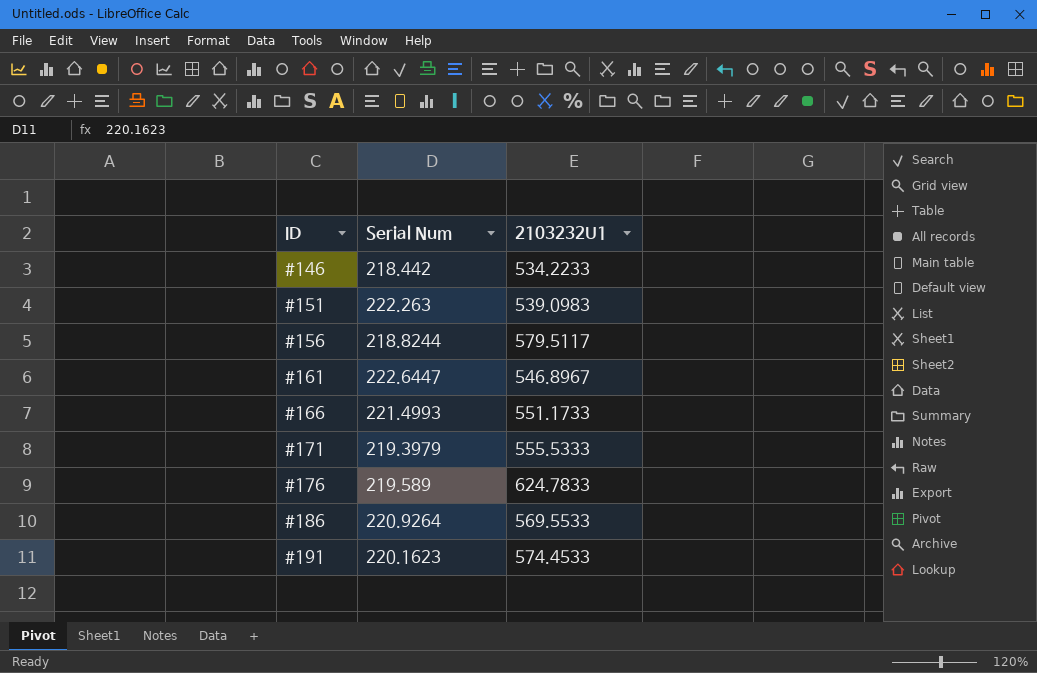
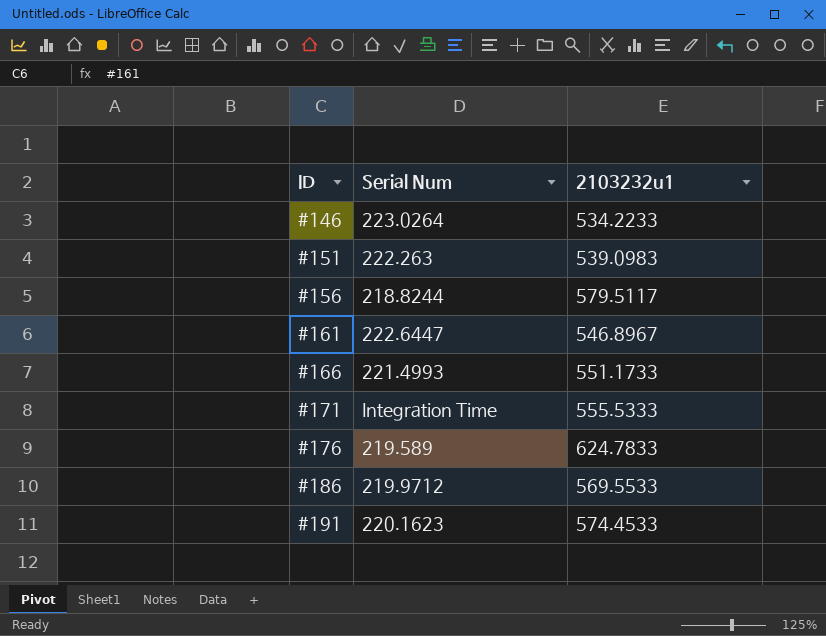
column name: 2103232U1 -> 2103232u1
#146 | Serial Num: 218.442 -> 223.0264
#171 | Serial Num: 219.3979 -> Integration Time
#186 | Serial Num: 220.9264 -> 219.9712

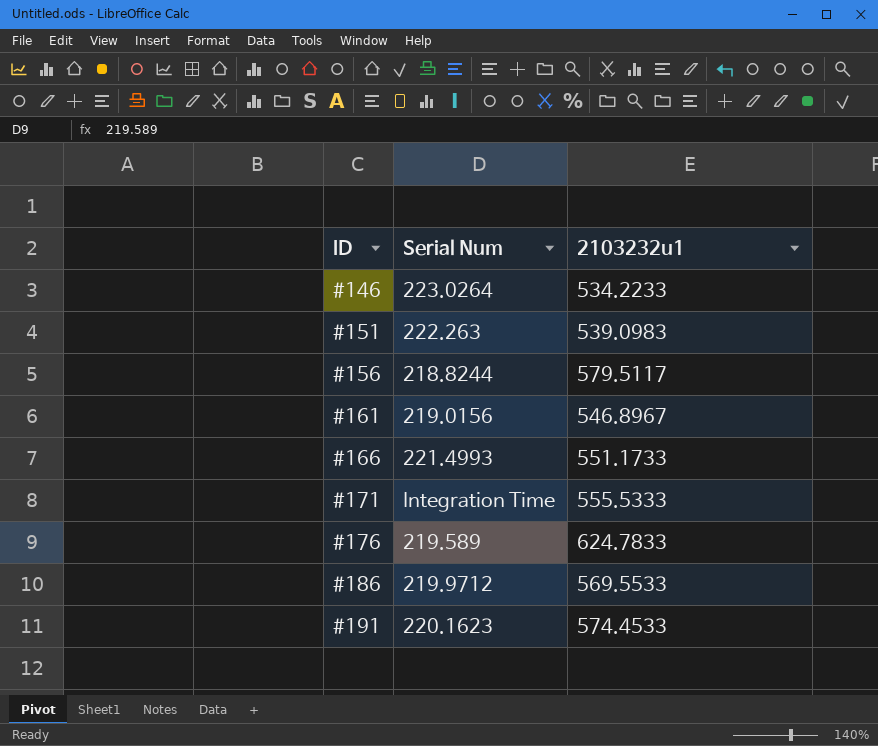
#161 | Serial Num: 222.6447 -> 219.0156

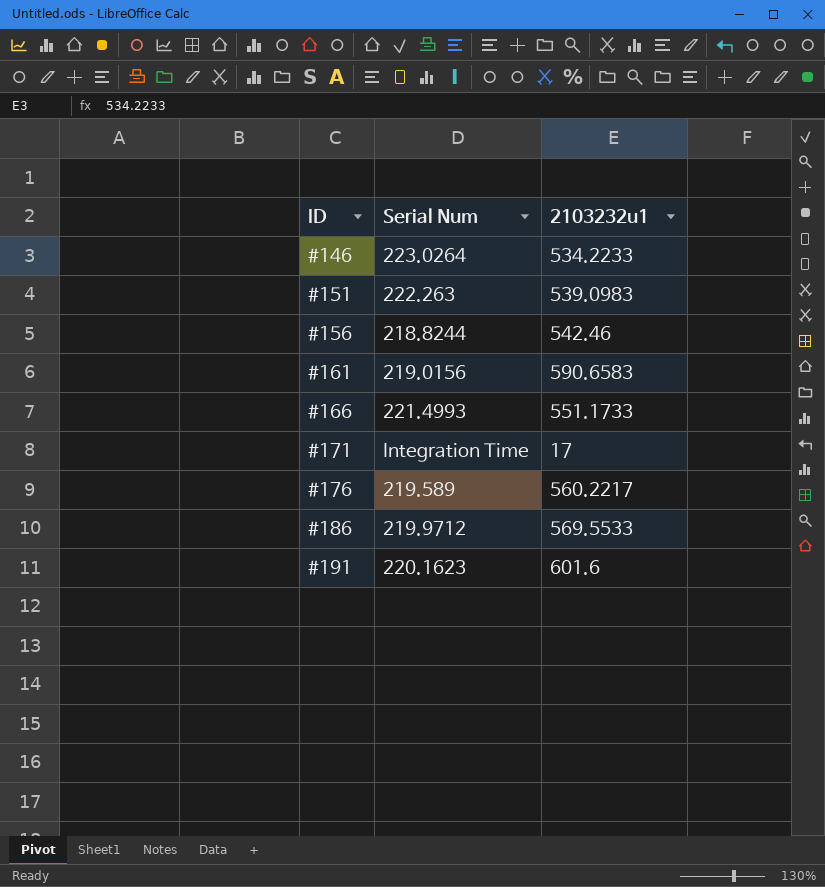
#156 | 2103232u1: 579.5117 -> 542.46
#161 | 2103232u1: 546.8967 -> 590.6583
#171 | 2103232u1: 555.5333 -> 17
#176 | 2103232u1: 624.7833 -> 560.2217
#191 | 2103232u1: 574.4533 -> 601.6

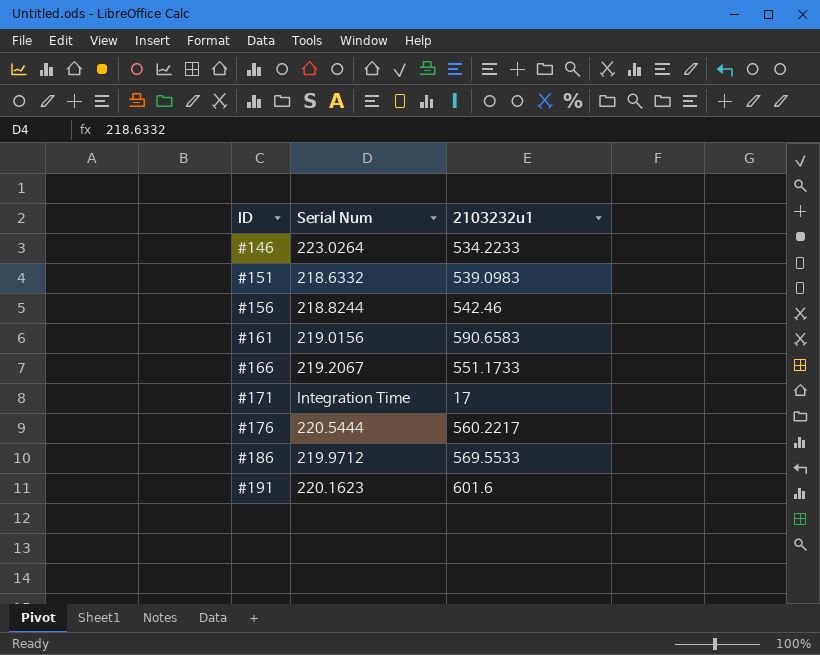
#151 | Serial Num: 222.263 -> 218.6332
#166 | Serial Num: 221.4993 -> 219.2067
#176 | Serial Num: 219.589 -> 220.5444

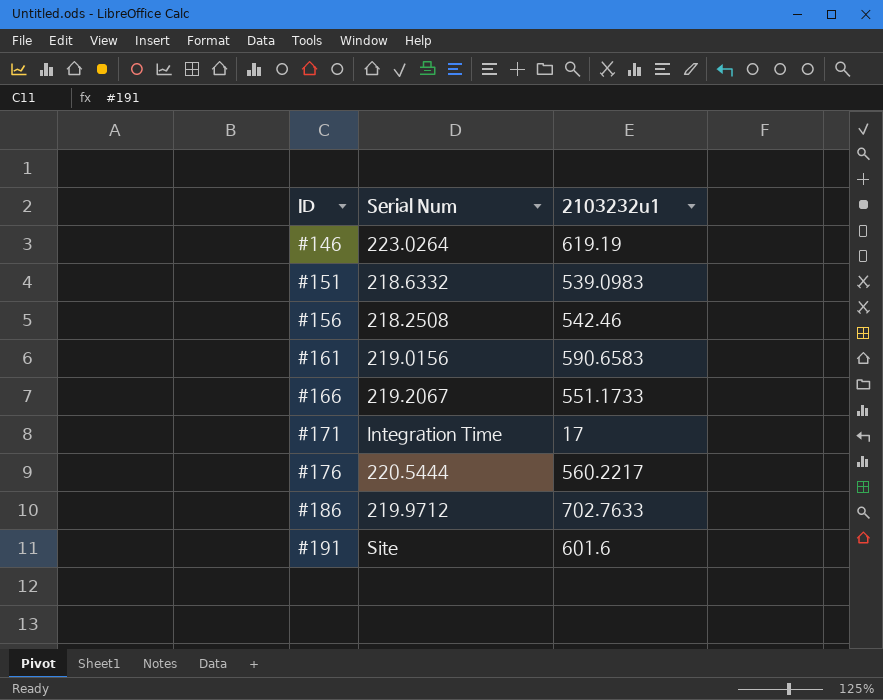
#146 | 2103232u1: 534.2233 -> 619.19
#156 | Serial Num: 218.8244 -> 218.2508
#186 | 2103232u1: 569.5533 -> 702.7633
#191 | Serial Num: 220.1623 -> Site

